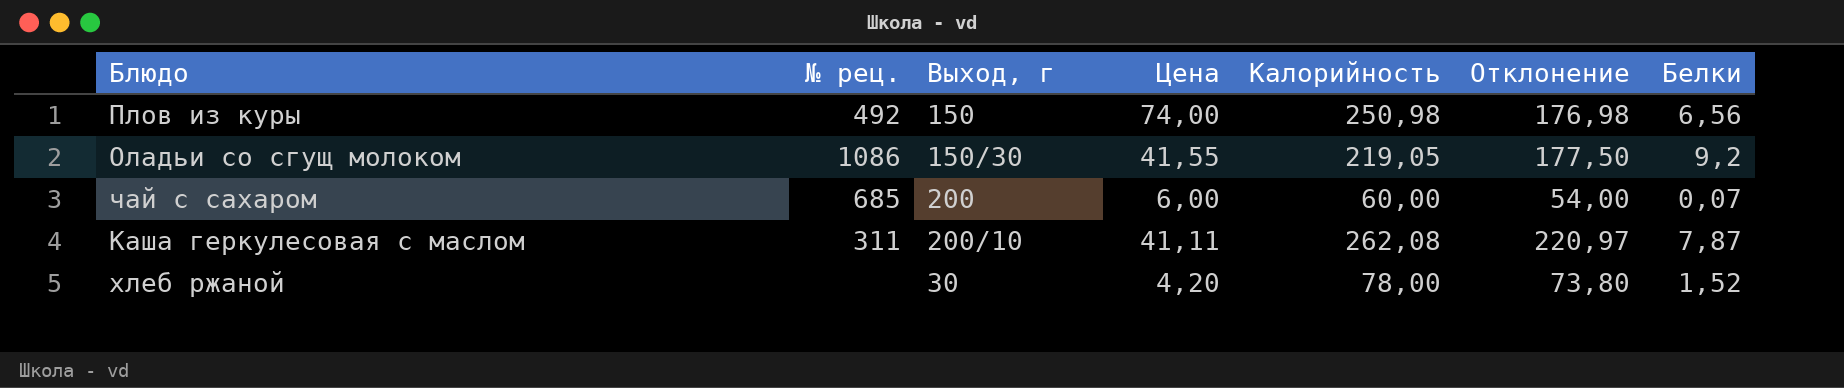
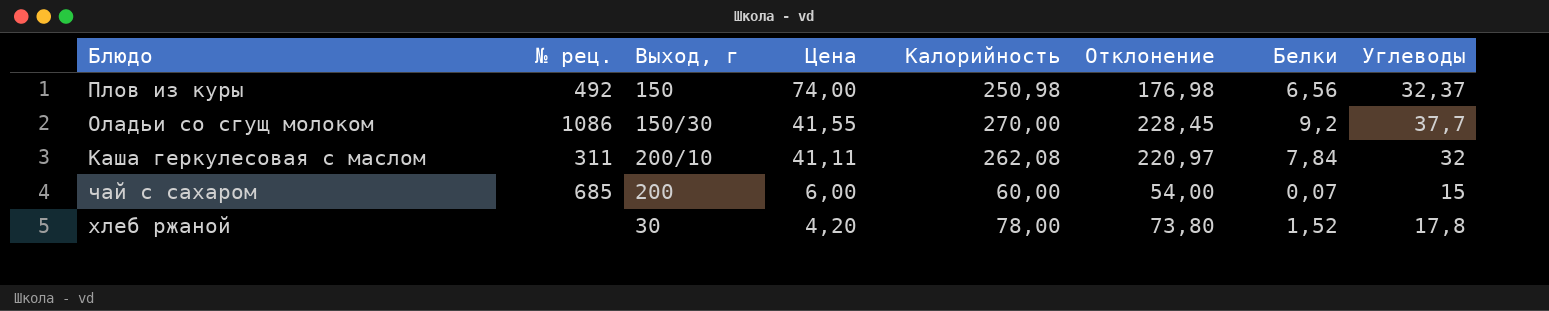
row order: none -> Цена descending
column Углеводы | position: none -> 8
Оладьи со сгущ молоком | Калорийность: 219,05 -> 270,00
Оладьи со сгущ молоком | Отклонение: 177,50 -> 228,45
Каша геркулесовая с маслом | Белки: 7,87 -> 7,84

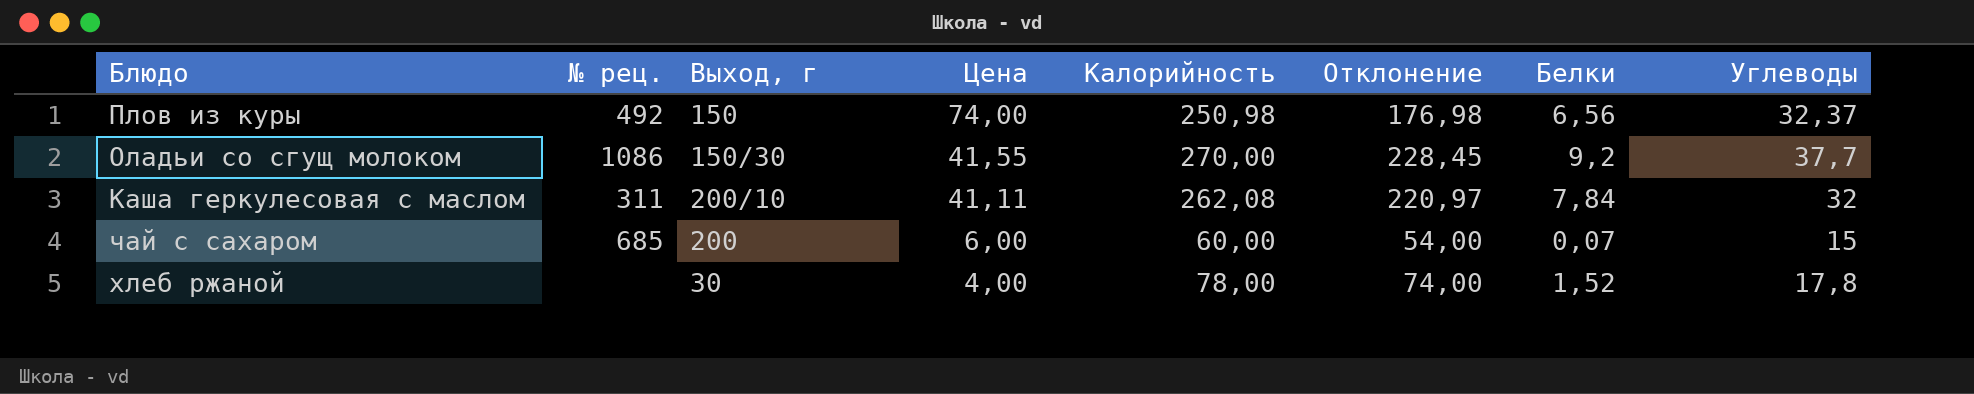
хлеб ржаной | Цена: 4,20 -> 4,00
хлеб ржаной | Отклонение: 73,80 -> 74,00

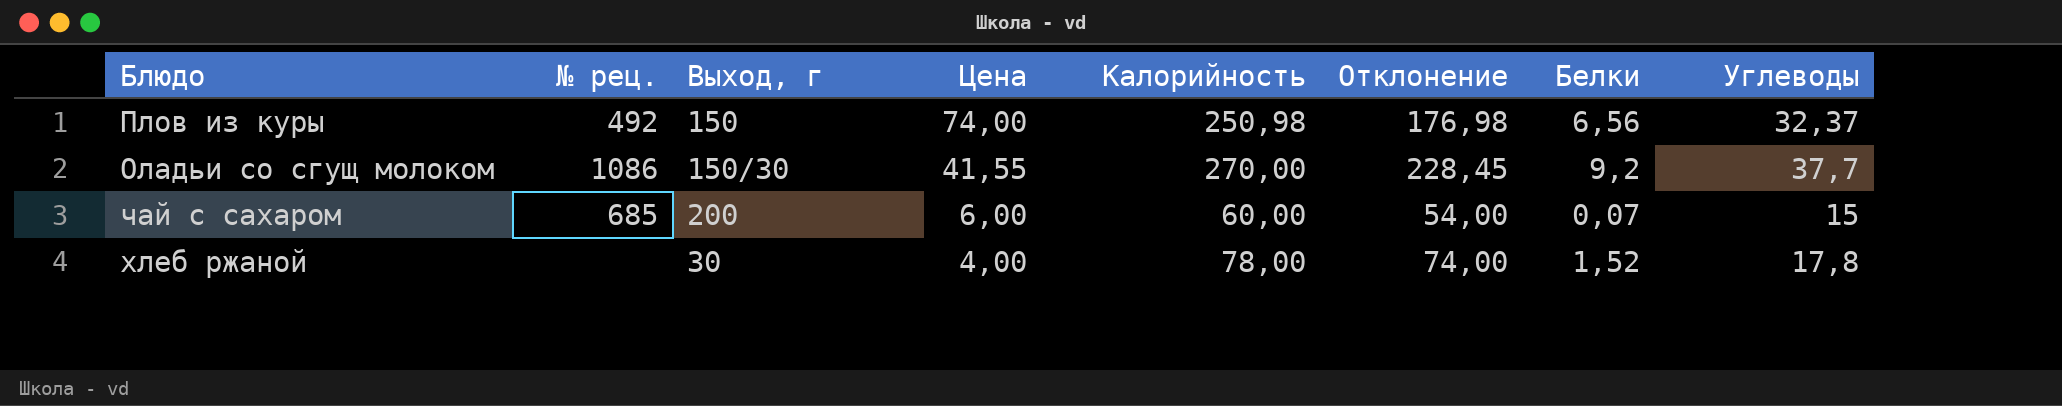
row Каша геркулесовая с маслом: 311 | 200/10 | 41,11 | 262,08 | 220,97 | 7,84 | 32 -> none

